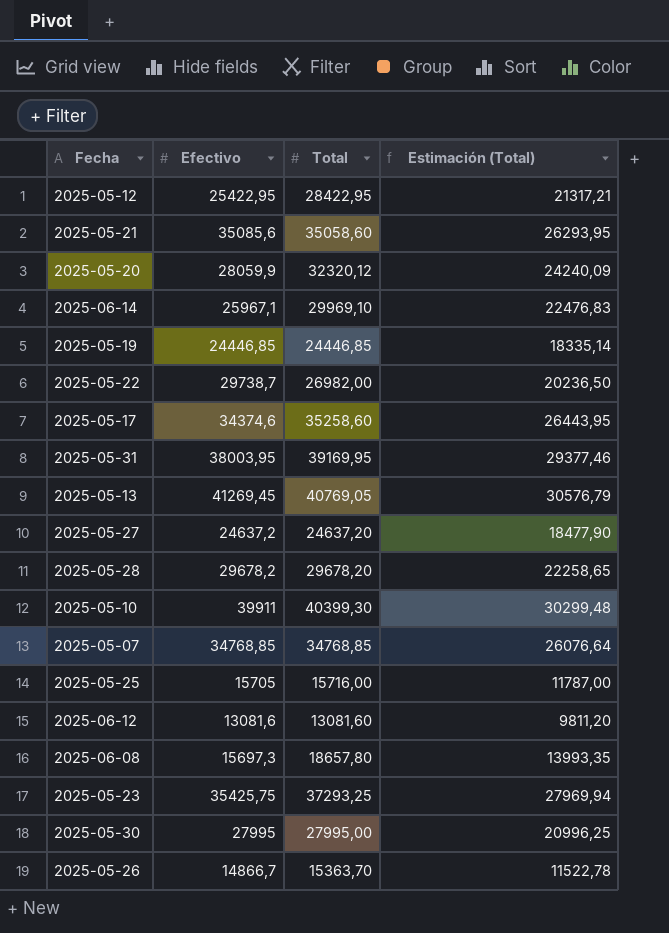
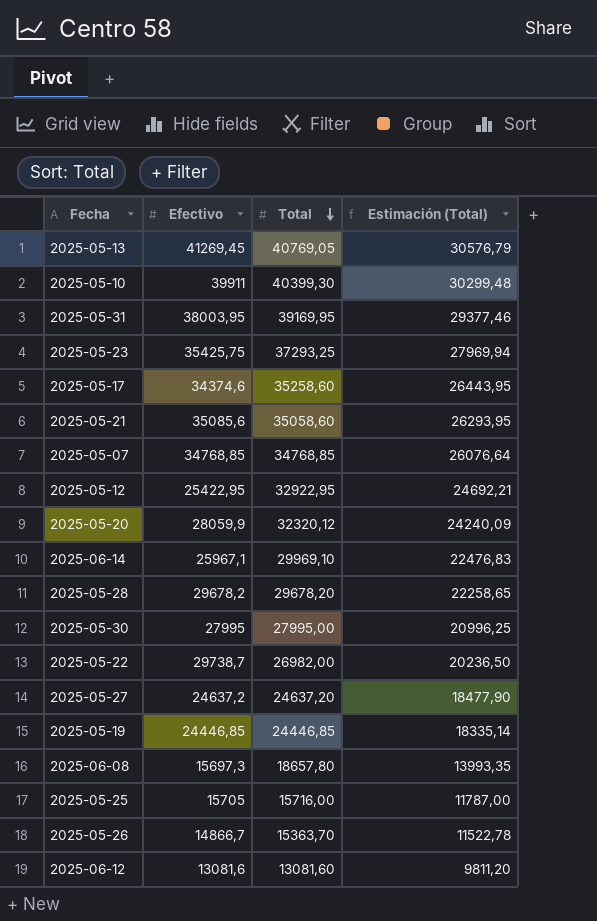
row order: none -> Total descending
2025-05-12 | Total: 28422,95 -> 32922,95
2025-05-12 | Estimación (Total): 21317,21 -> 24692,21

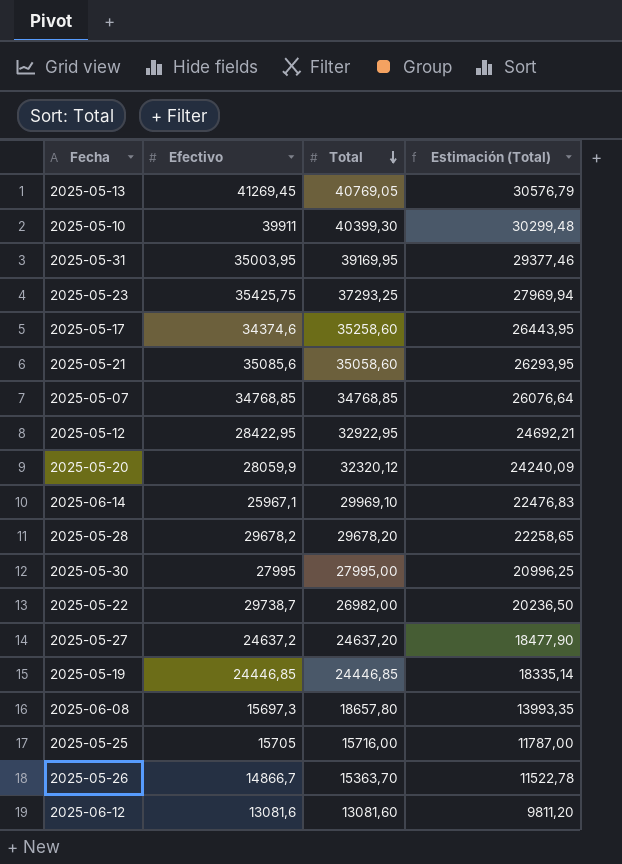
2025-05-31 | Efectivo: 38003,95 -> 35003,95
2025-05-12 | Efectivo: 25422,95 -> 28422,95

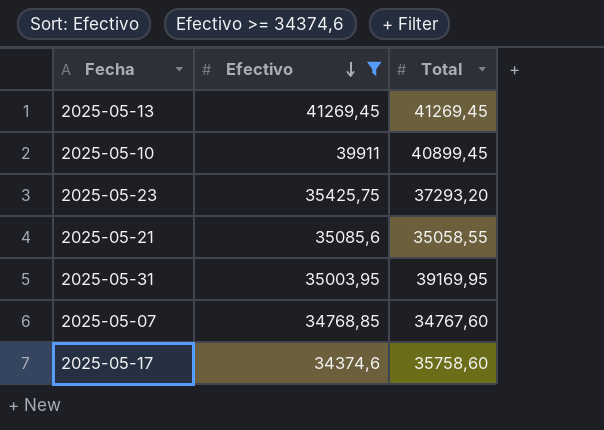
filter: none -> Efectivo >= 34374,6
row order: Total descending -> Efectivo descending
column Estimación (Total) | formula: [Total] * 0,75 -> none
2025-05-13 | Total: 40769,05 -> 41269,45
2025-05-10 | Total: 40399,30 -> 40899,45
2025-05-23 | Total: 37293,25 -> 37293,20
2025-05-21 | Total: 35058,60 -> 35058,55
2025-05-07 | Total: 34768,85 -> 34767,60
2025-05-17 | Total: 35258,60 -> 35758,60

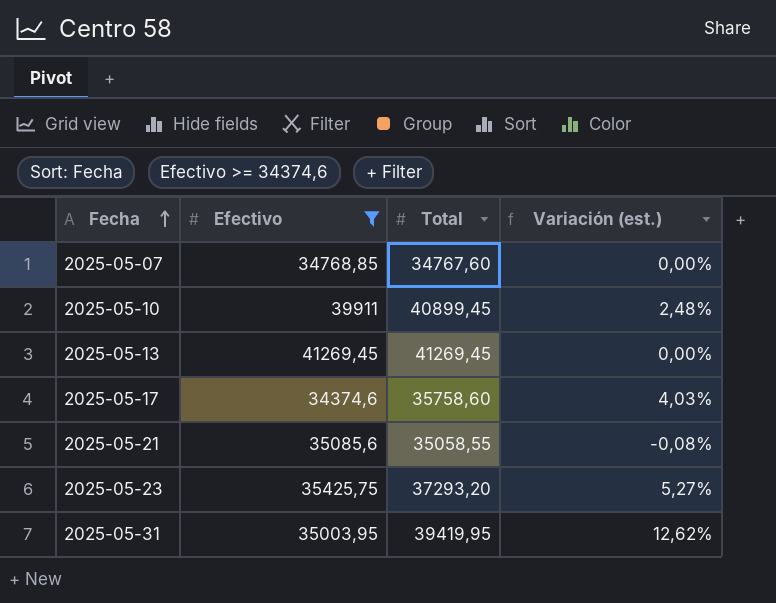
row order: Efectivo descending -> Fecha ascending
column Variación (est.) | formula: none -> ([Total] - [Efectivo]) / [Efectivo]
2025-05-31 | Total: 39169,95 -> 39419,95

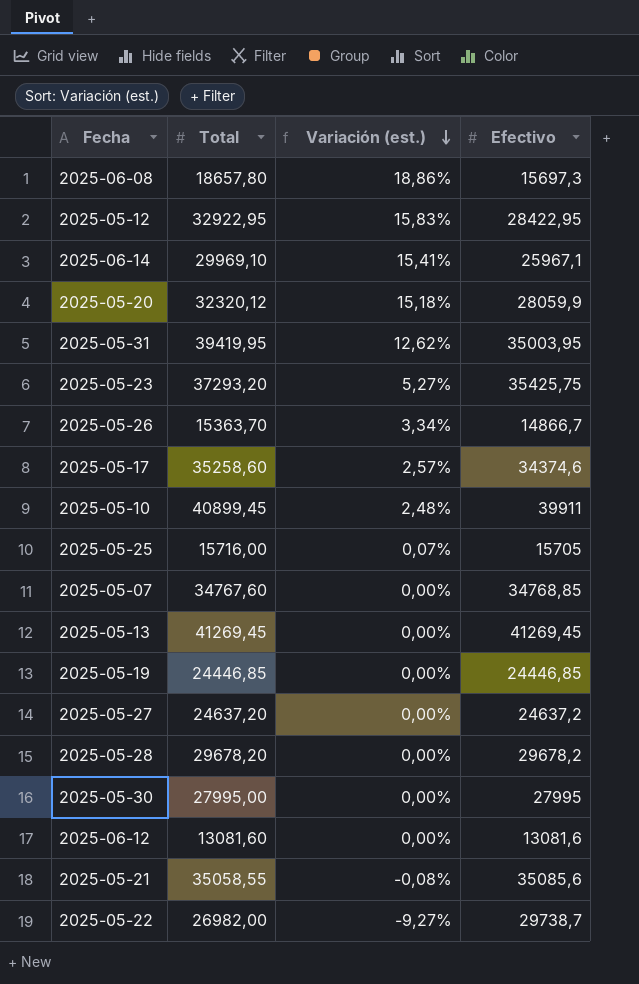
filter: Efectivo >= 34374,6 -> none
row order: Fecha ascending -> Variación (est.) descending
column Efectivo | position: 2 -> 4
2025-05-17 | Total: 35758,60 -> 35258,60
2025-05-17 | Variación (est.): 4,03% -> 2,57%

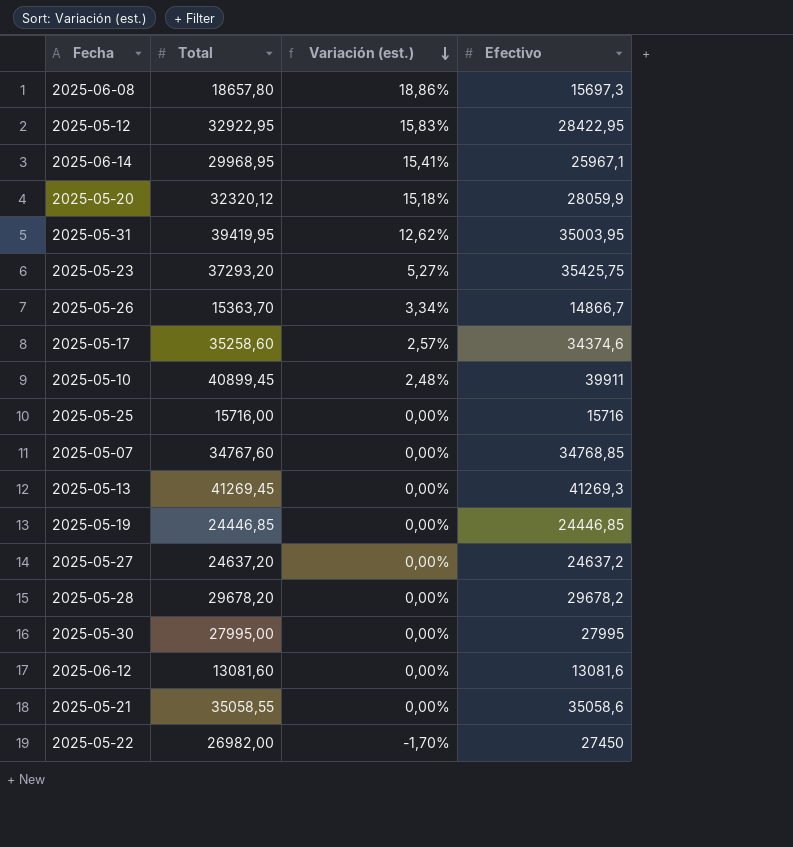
2025-06-14 | Total: 29969,10 -> 29968,95
2025-05-25 | Variación (est.): 0,07% -> 0,00%
2025-05-25 | Efectivo: 15705 -> 15716
2025-05-13 | Efectivo: 41269,45 -> 41269,3
2025-05-21 | Variación (est.): -0,08% -> 0,00%
2025-05-21 | Efectivo: 35085,6 -> 35058,6
2025-05-22 | Variación (est.): -9,27% -> -1,70%
2025-05-22 | Efectivo: 29738,7 -> 27450

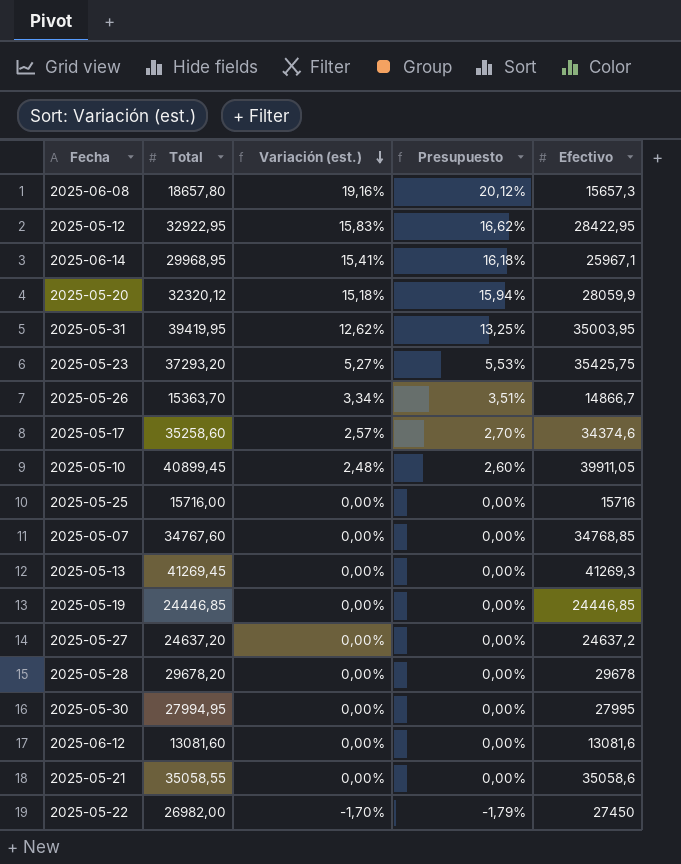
column Presupuesto | formula: none -> [Variación (est.)] * 1,05
2025-06-08 | Variación (est.): 18,86% -> 19,16%
2025-06-08 | Efectivo: 15697,3 -> 15657,3
2025-05-10 | Efectivo: 39911 -> 39911,05
2025-05-28 | Efectivo: 29678,2 -> 29678
2025-05-30 | Total: 27995,00 -> 27994,95

